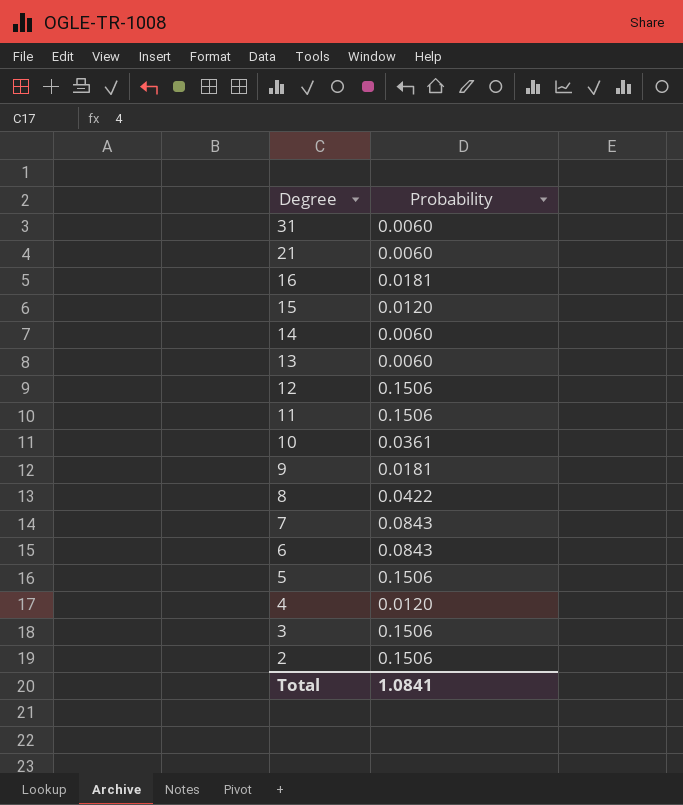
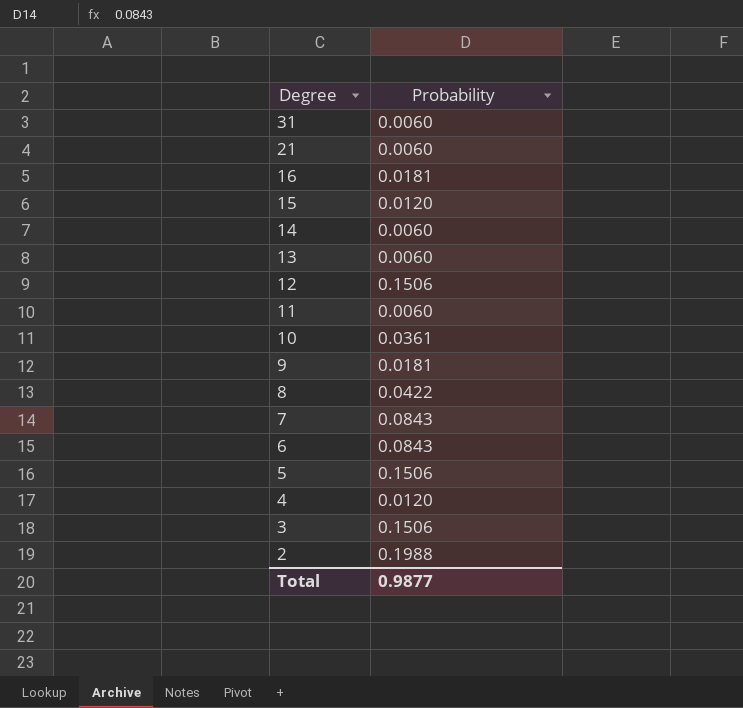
11 | Probability: 0.1506 -> 0.0060
2 | Probability: 0.1506 -> 0.1988
Total | Probability: 1.0841 -> 0.9877

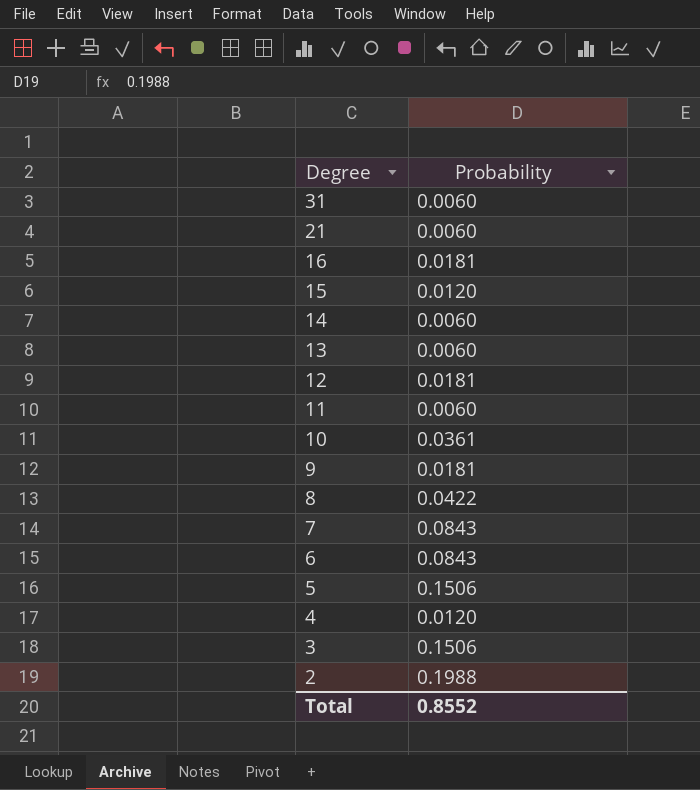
12 | Probability: 0.1506 -> 0.0181
Total | Probability: 0.9877 -> 0.8552

